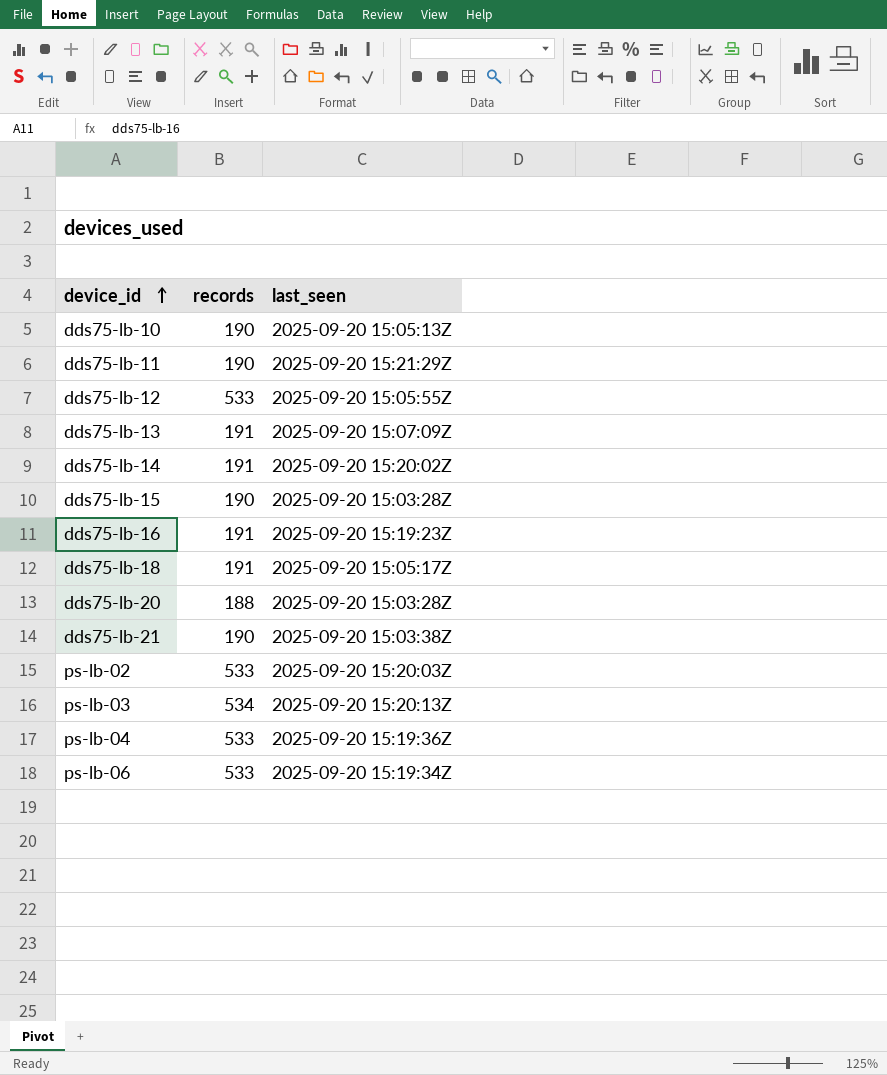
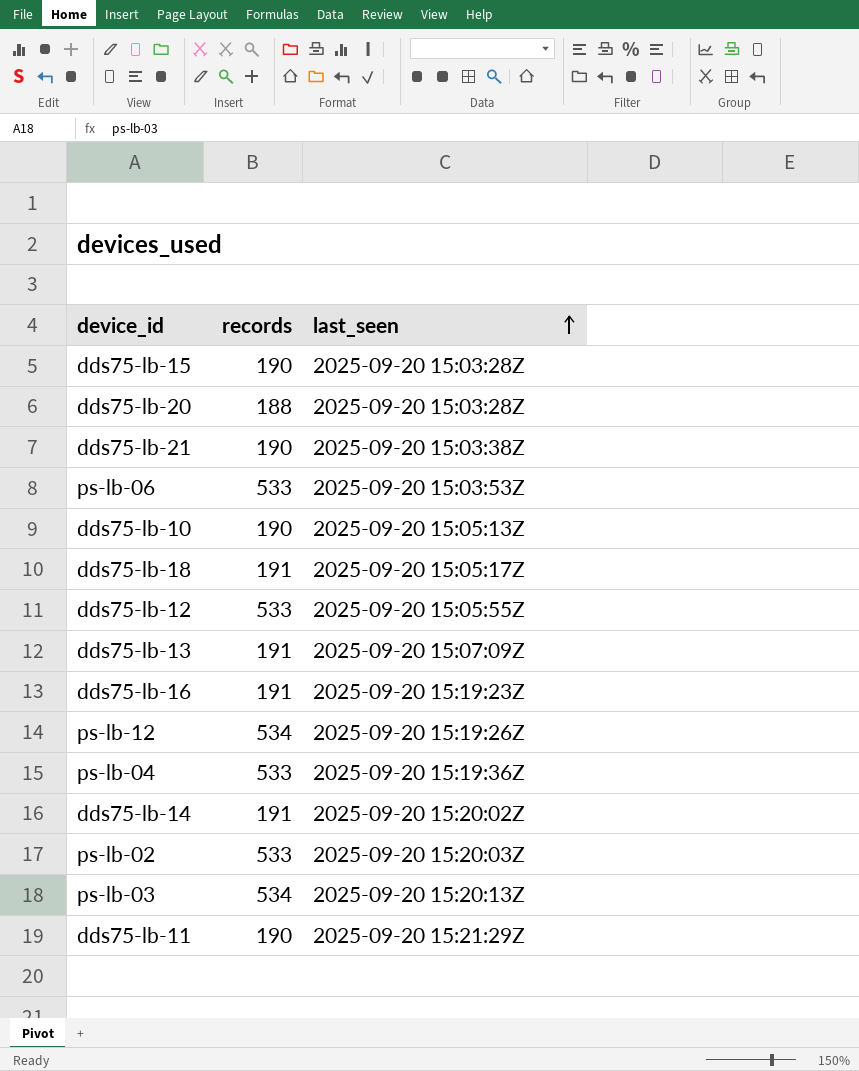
row order: device_id ascending -> last_seen ascending
ps-lb-06 | last_seen: 2025-09-20 15:19:34Z -> 2025-09-20 15:03:53Z
row ps-lb-12: none -> 534 | 2025-09-20 15:19:26Z

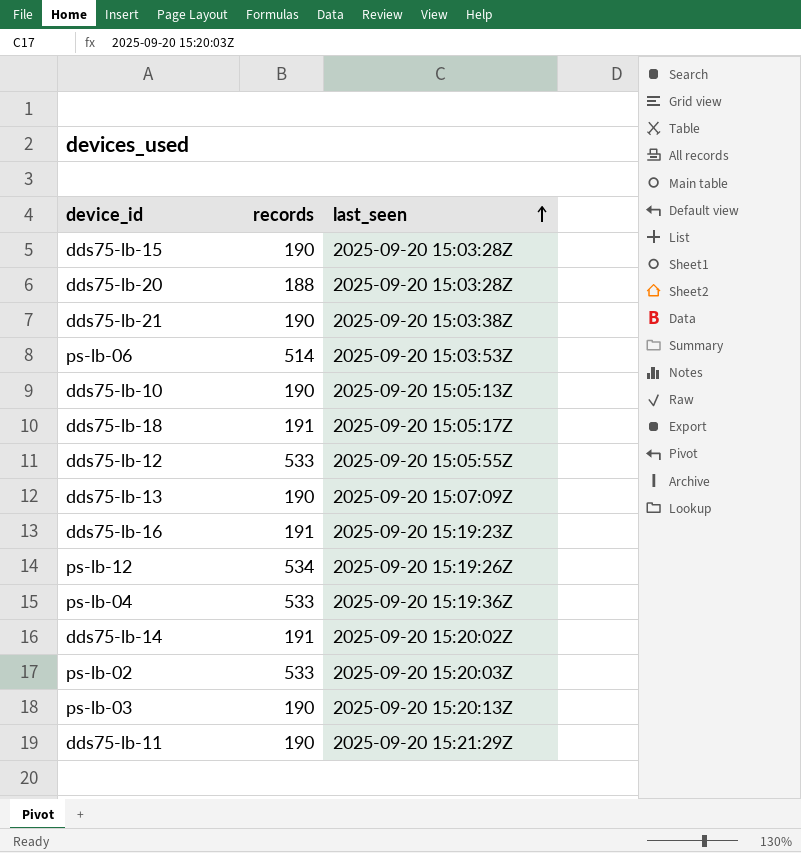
ps-lb-06 | records: 533 -> 514
dds75-lb-13 | records: 191 -> 190
ps-lb-03 | records: 534 -> 190

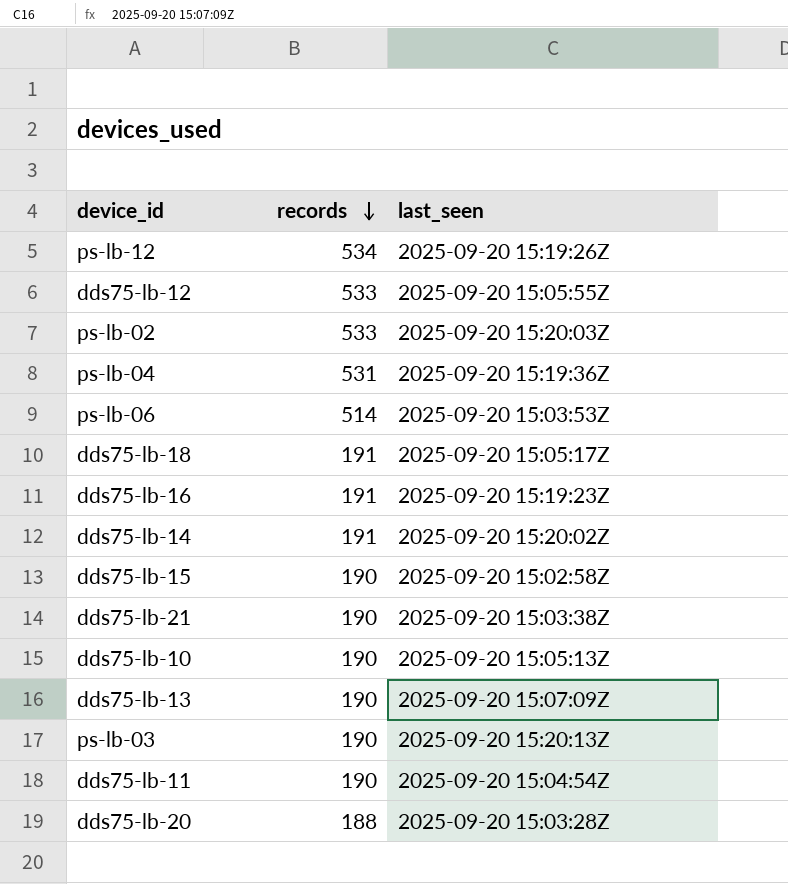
row order: last_seen ascending -> records descending
ps-lb-04 | records: 533 -> 531
dds75-lb-15 | last_seen: 2025-09-20 15:03:28Z -> 2025-09-20 15:02:58Z
dds75-lb-11 | last_seen: 2025-09-20 15:21:29Z -> 2025-09-20 15:04:54Z

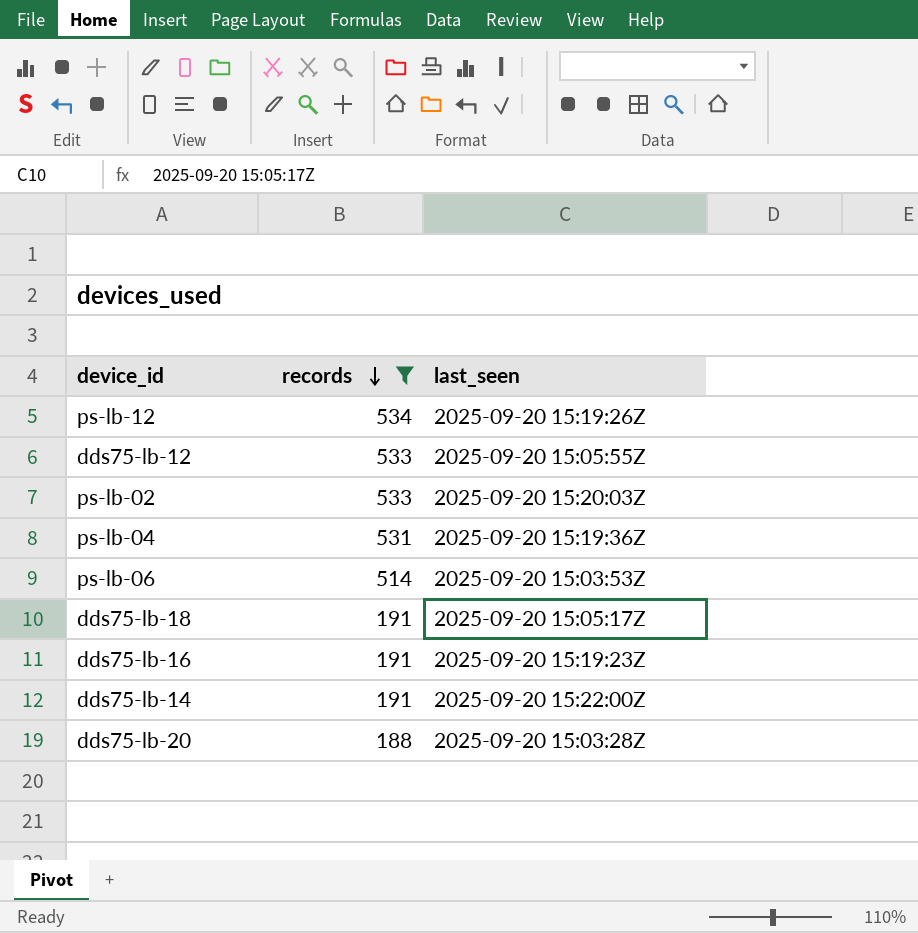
filter: none -> records != 190
dds75-lb-14 | last_seen: 2025-09-20 15:20:02Z -> 2025-09-20 15:22:00Z

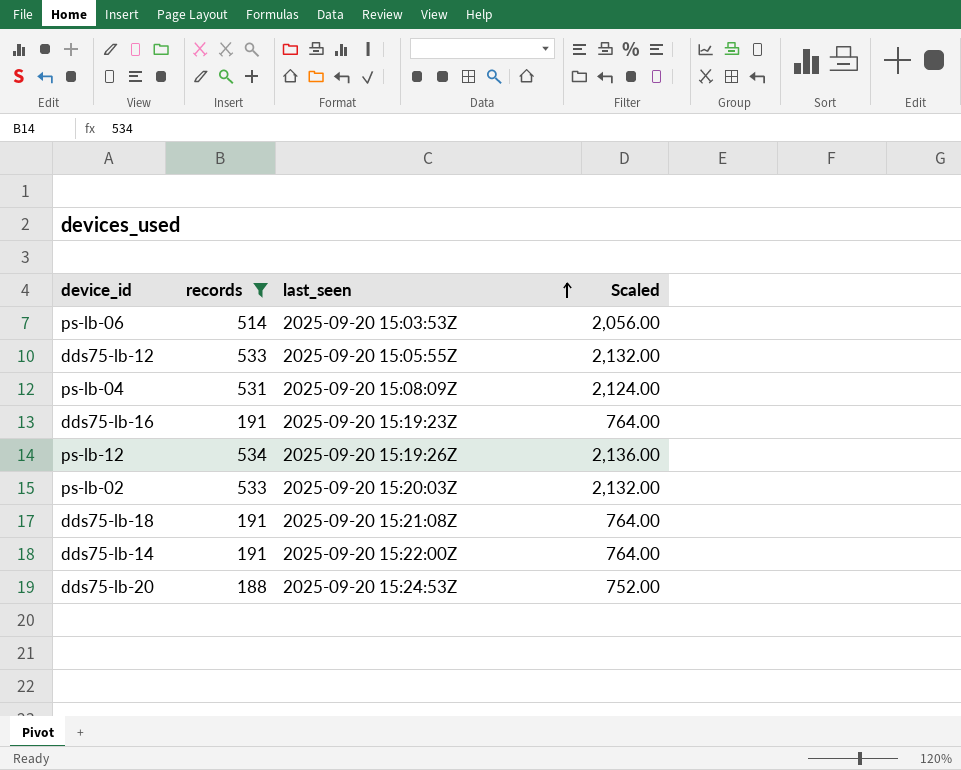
row order: records descending -> last_seen ascending
column Scaled | formula: none -> [records] * 4
ps-lb-04 | last_seen: 2025-09-20 15:19:36Z -> 2025-09-20 15:08:09Z
dds75-lb-18 | last_seen: 2025-09-20 15:05:17Z -> 2025-09-20 15:21:08Z
dds75-lb-20 | last_seen: 2025-09-20 15:03:28Z -> 2025-09-20 15:24:53Z

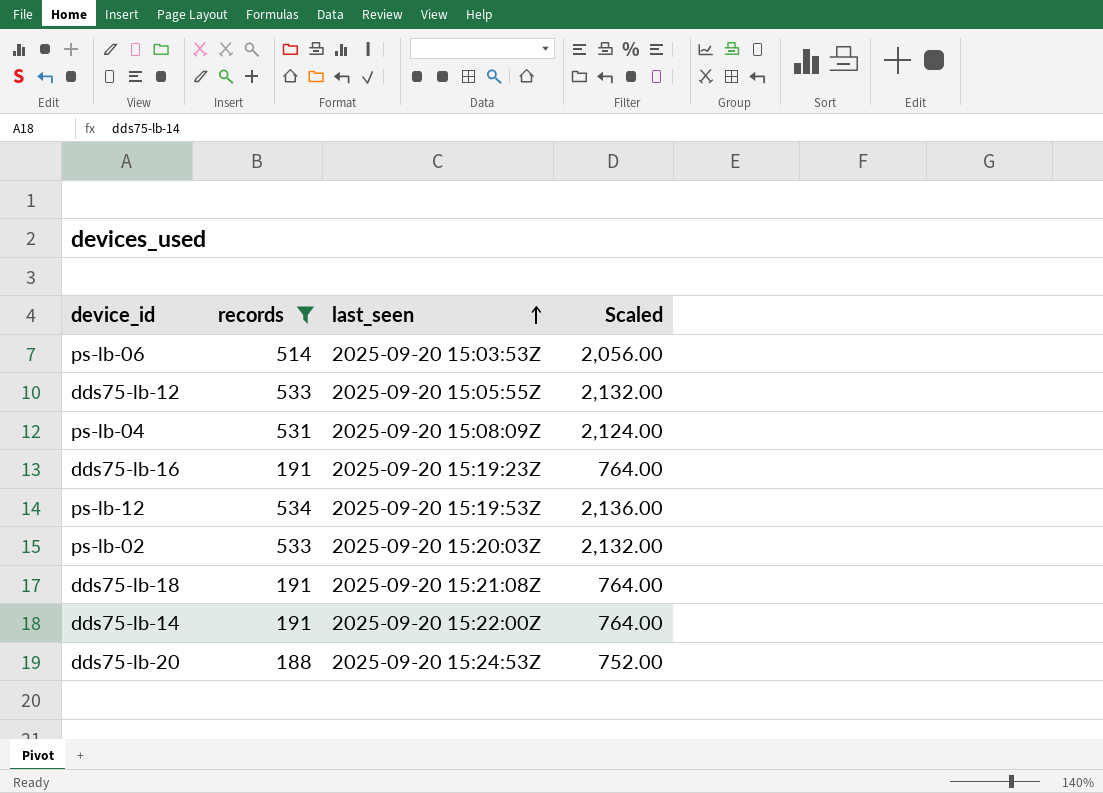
ps-lb-12 | last_seen: 2025-09-20 15:19:26Z -> 2025-09-20 15:19:53Z

